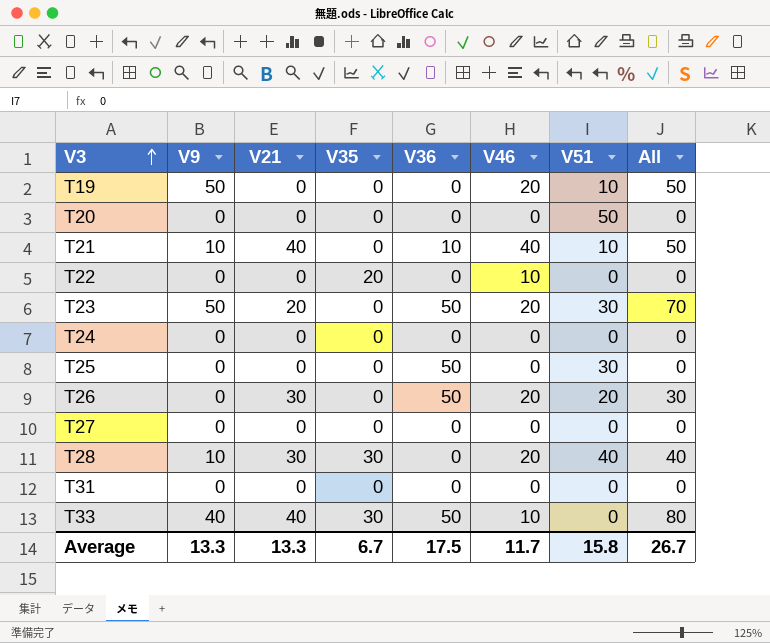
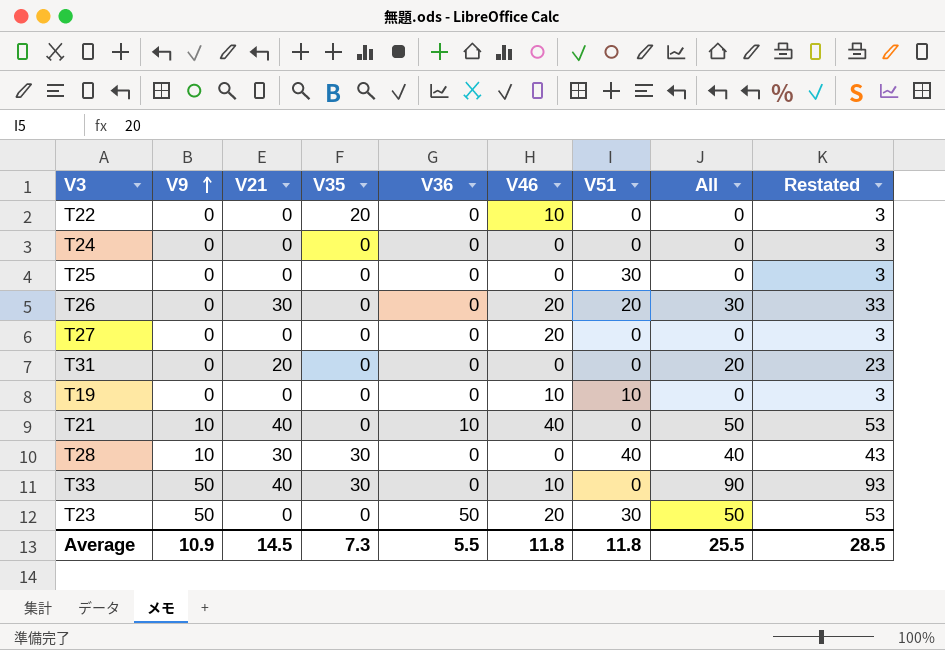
row order: V3 ascending -> V9 ascending
column Restated | formula: none -> [All] + 3
row T20: 0 | 0 | 0 | 0 | 0 | 50 | 0 -> none
T25 | V36: 50 -> 0
T26 | V36: 50 -> 0
T27 | V46: 0 -> 20
T31 | V21: 0 -> 20
T31 | All: 0 -> 20
T19 | V9: 50 -> 0
T19 | V46: 20 -> 10
T19 | All: 50 -> 0
T21 | V51: 10 -> 0
T28 | V46: 20 -> 0
T33 | V9: 40 -> 50
T33 | V36: 50 -> 0
T33 | All: 80 -> 90
T23 | V21: 20 -> 0
T23 | All: 70 -> 50
Average | V9: 13.3 -> 10.9
Average | V21: 13.3 -> 14.5
Average | V35: 6.7 -> 7.3
Average | V36: 17.5 -> 5.5
Average | V46: 11.7 -> 11.8
Average | V51: 15.8 -> 11.8
Average | All: 26.7 -> 25.5

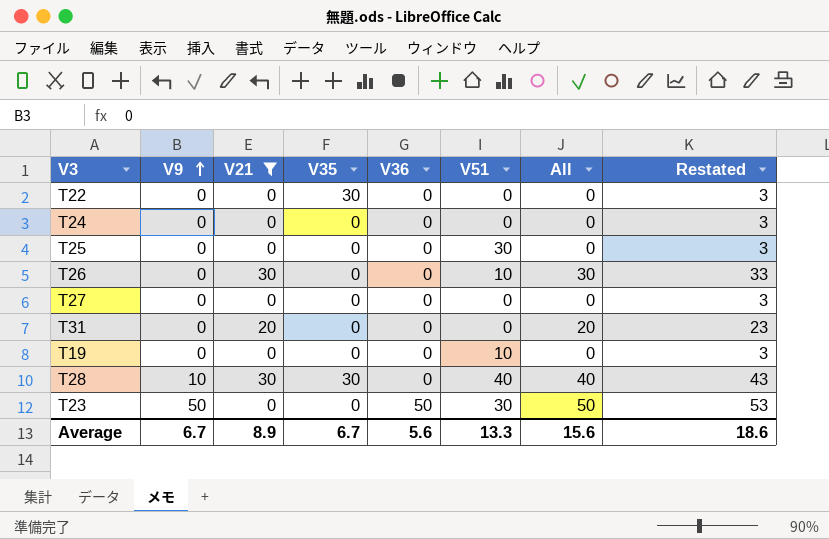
filter: none -> V21 != 40
column V46 | position: 6 -> none
T22 | V35: 20 -> 30
T26 | V51: 20 -> 10
Average | V9: 10.9 -> 6.7
Average | V21: 14.5 -> 8.9
Average | V35: 7.3 -> 6.7
Average | V36: 5.5 -> 5.6
Average | V51: 11.8 -> 13.3
Average | All: 25.5 -> 15.6
Average | Restated: 28.5 -> 18.6

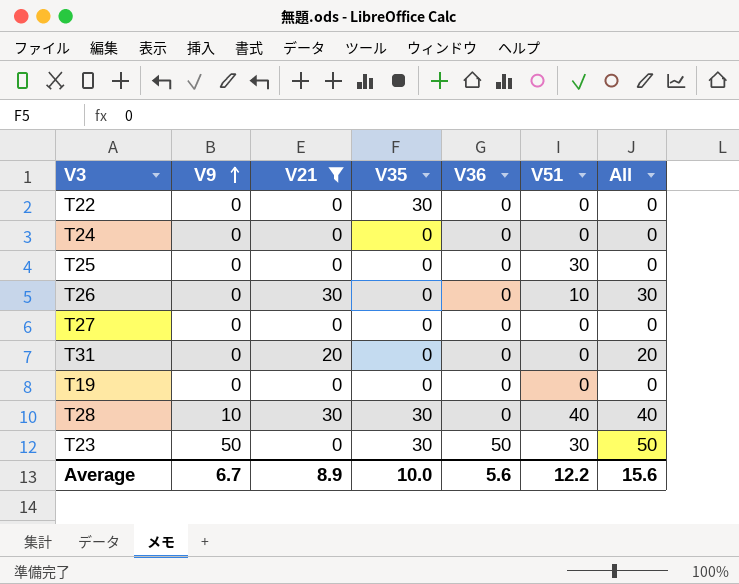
column Restated | formula: [All] + 3 -> none
T19 | V51: 10 -> 0
T23 | V35: 0 -> 30
Average | V35: 6.7 -> 10.0
Average | V51: 13.3 -> 12.2

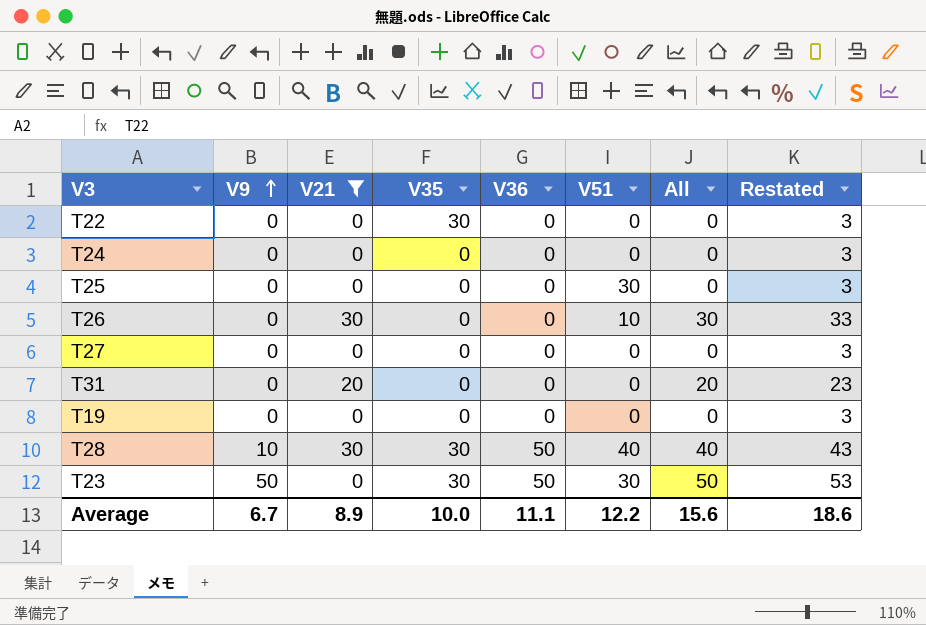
column Restated | formula: none -> [All] + 3
T28 | V36: 0 -> 50
Average | V36: 5.6 -> 11.1

